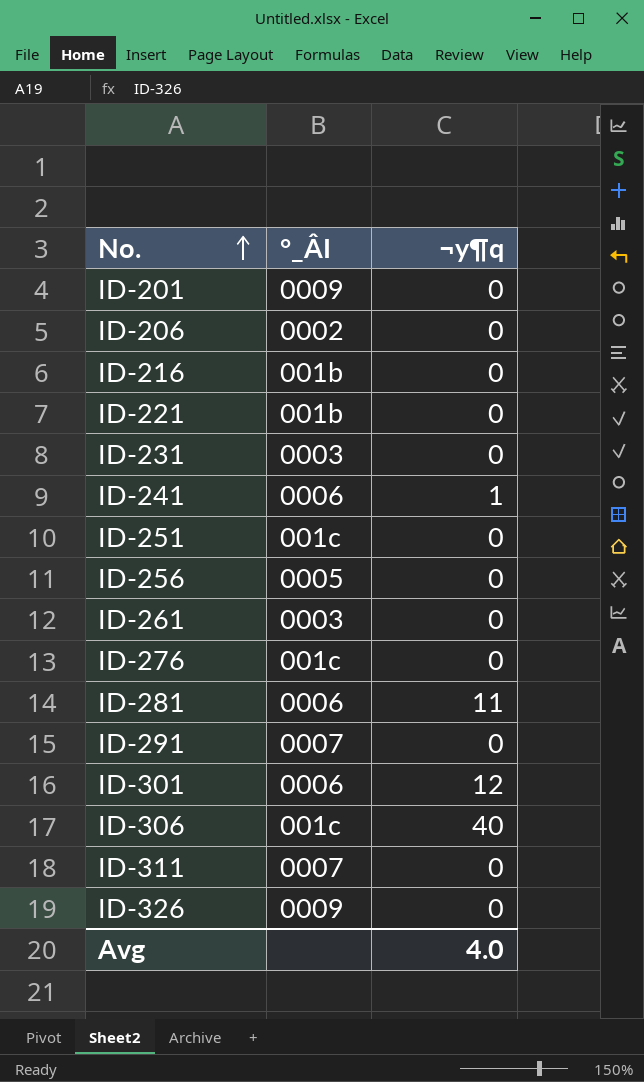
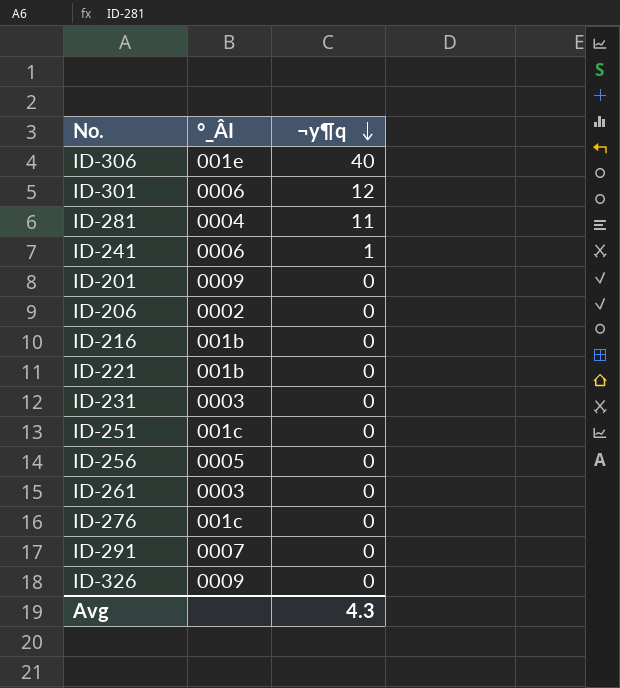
row order: No. ascending -> ¬y¶q descending
row ID-311: 0007 | 0 -> none
ID-306 | °_ÂI: 001c -> 001e
ID-281 | °_ÂI: 0006 -> 0004
Avg | ¬y¶q: 4.0 -> 4.3

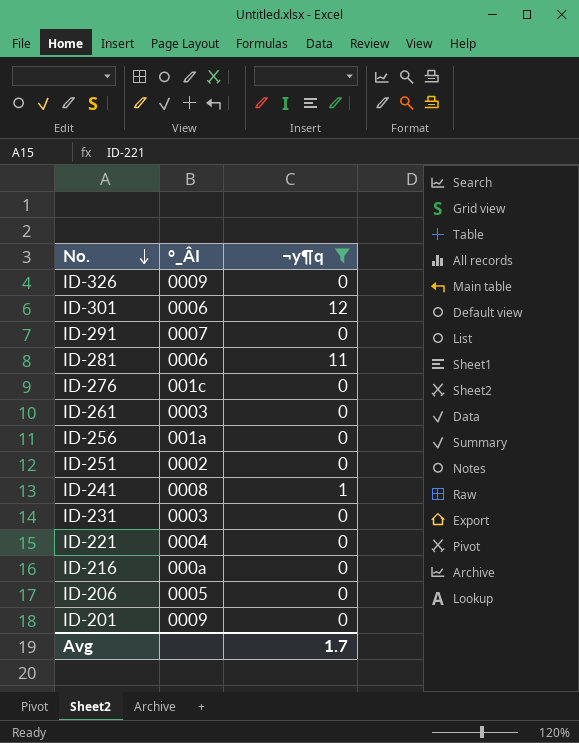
filter: none -> ¬y¶q != 40
row order: ¬y¶q descending -> No. descending
ID-281 | °_ÂI: 0004 -> 0006
ID-256 | °_ÂI: 0005 -> 001a
ID-251 | °_ÂI: 001c -> 0002
ID-241 | °_ÂI: 0006 -> 0008
ID-221 | °_ÂI: 001b -> 0004
ID-216 | °_ÂI: 001b -> 000a
ID-206 | °_ÂI: 0002 -> 0005
Avg | ¬y¶q: 4.3 -> 1.7

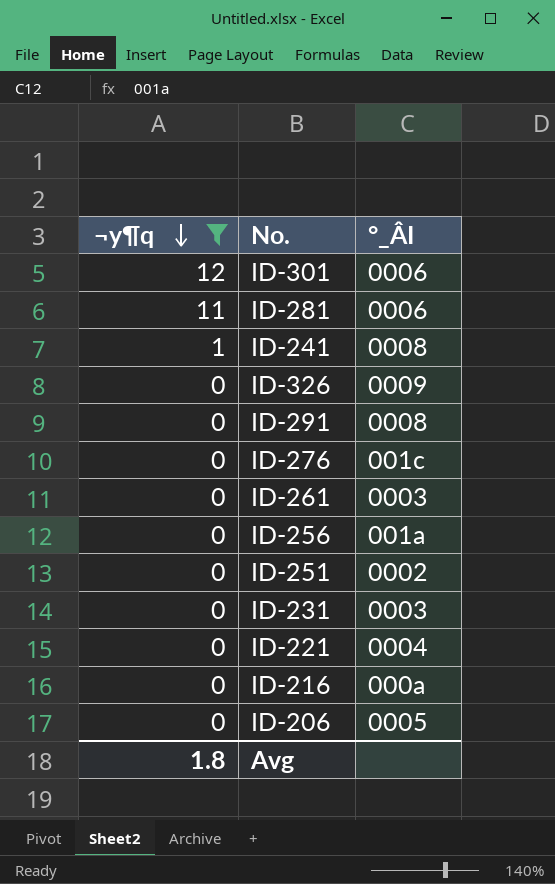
row order: No. descending -> ¬y¶q descending
column ¬y¶q | position: 3 -> 1
row ID-201: 0009 | 0 -> none
ID-291 | °_ÂI: 0007 -> 0008
Avg | ¬y¶q: 1.7 -> 1.8

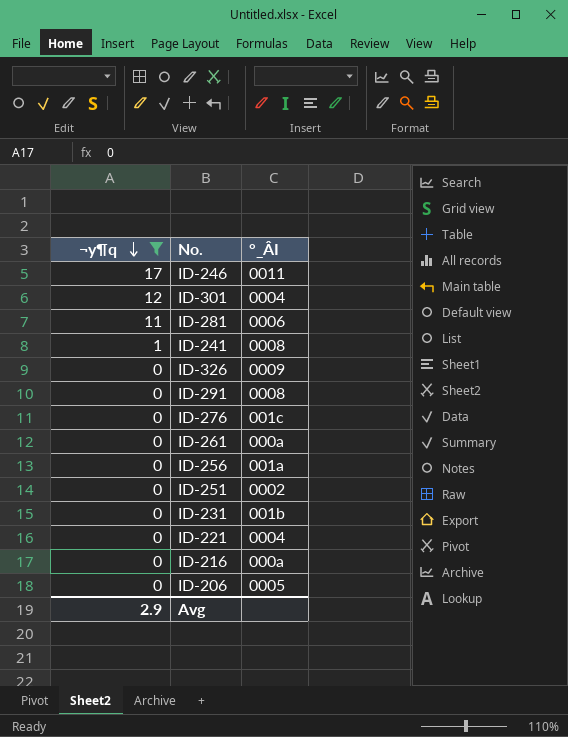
row ID-246: none -> 17 | 0011
ID-301 | °_ÂI: 0006 -> 0004
ID-261 | °_ÂI: 0003 -> 000a
ID-231 | °_ÂI: 0003 -> 001b
Avg | ¬y¶q: 1.8 -> 2.9

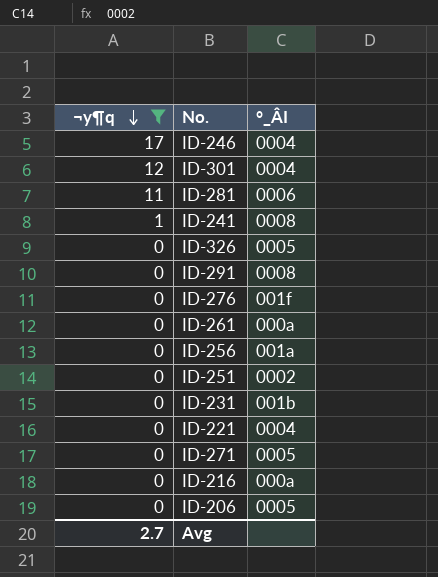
ID-246 | °_ÂI: 0011 -> 0004
ID-326 | °_ÂI: 0009 -> 0005
ID-276 | °_ÂI: 001c -> 001f
row ID-271: none -> 0 | 0005
Avg | ¬y¶q: 2.9 -> 2.7

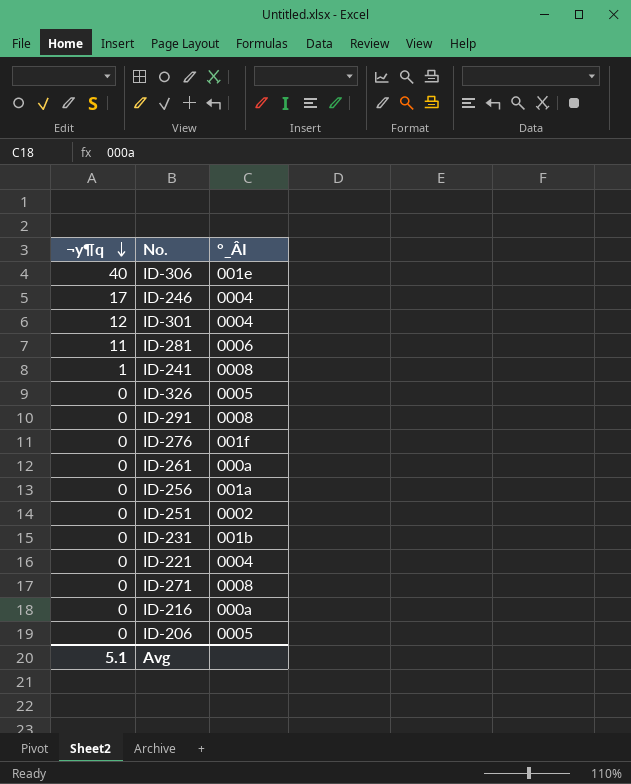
filter: ¬y¶q != 40 -> none
ID-271 | °_ÂI: 0005 -> 0008
Avg | ¬y¶q: 2.7 -> 5.1

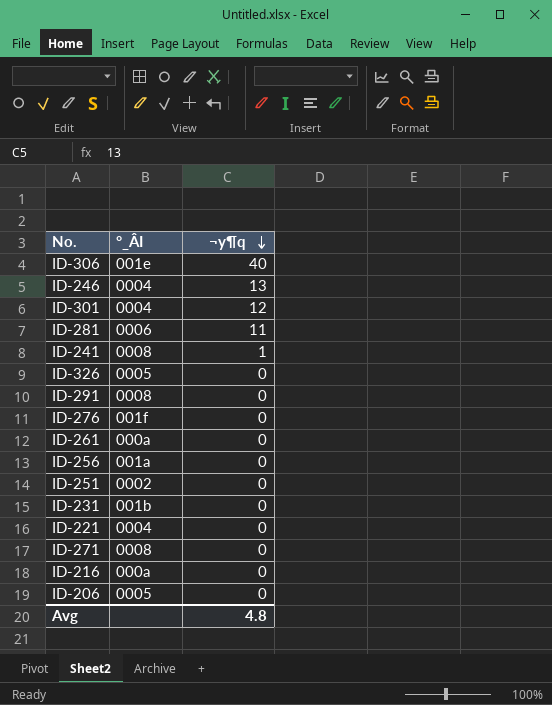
column ¬y¶q | position: 1 -> 3
ID-246 | ¬y¶q: 17 -> 13
Avg | ¬y¶q: 5.1 -> 4.8

